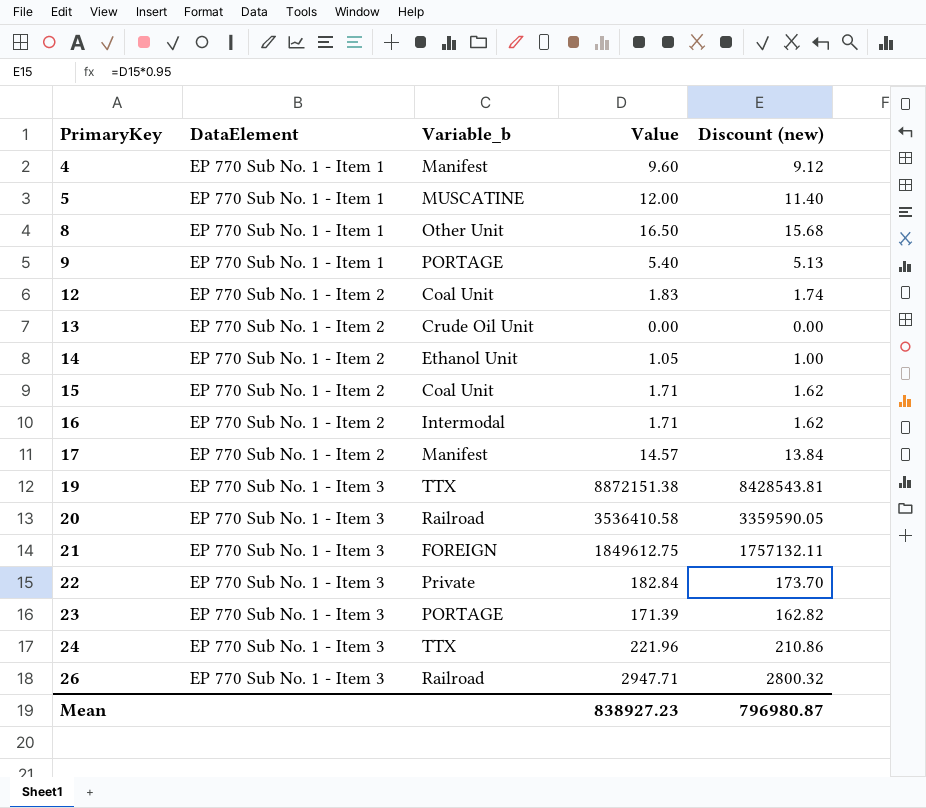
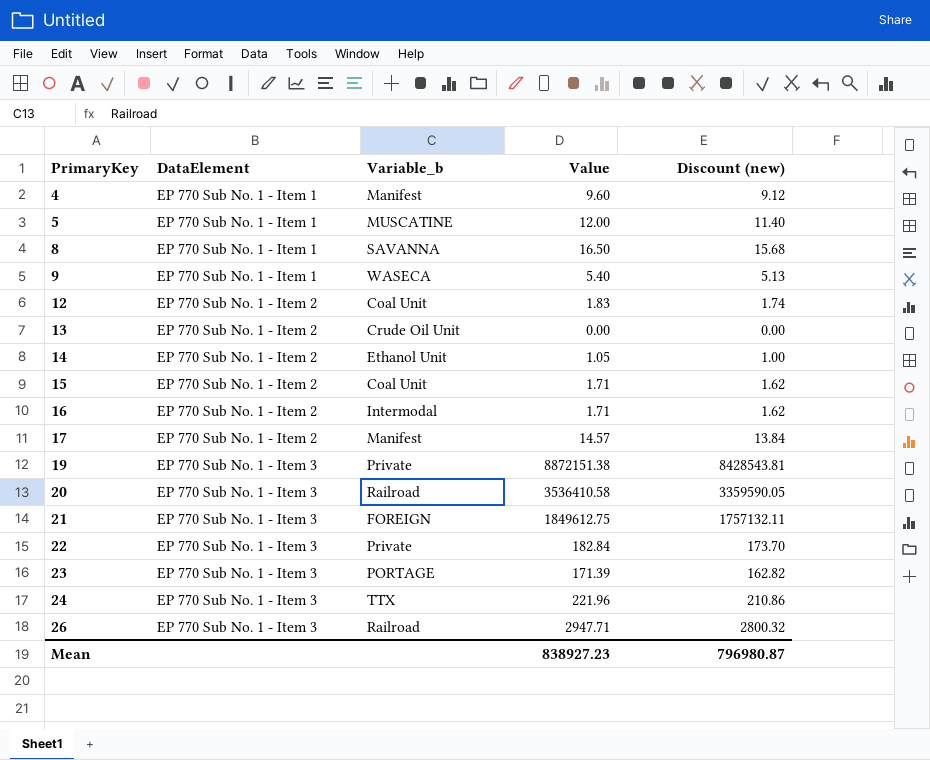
8 | Variable_b: Other Unit -> SAVANNA
9 | Variable_b: PORTAGE -> WASECA
19 | Variable_b: TTX -> Private

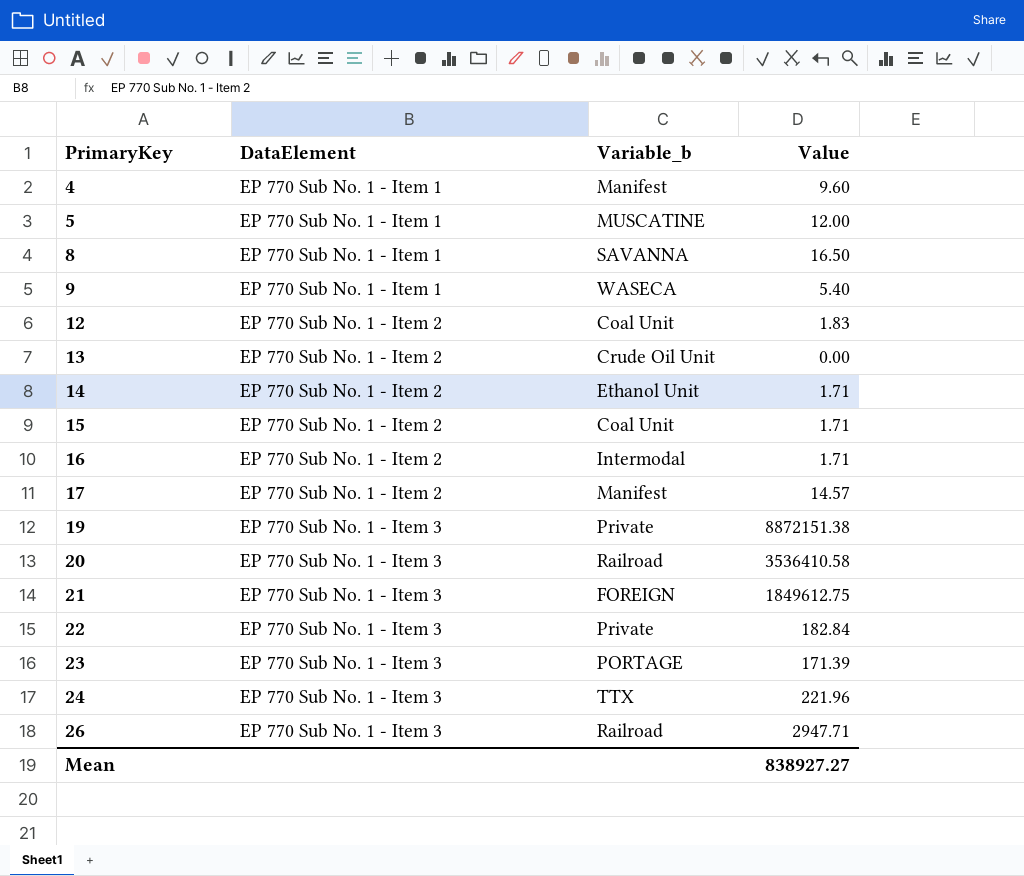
column Discount (new) | formula: [Value] * 0.95 -> none
14 | Value: 1.05 -> 1.71
Mean | Value: 838927.23 -> 838927.27

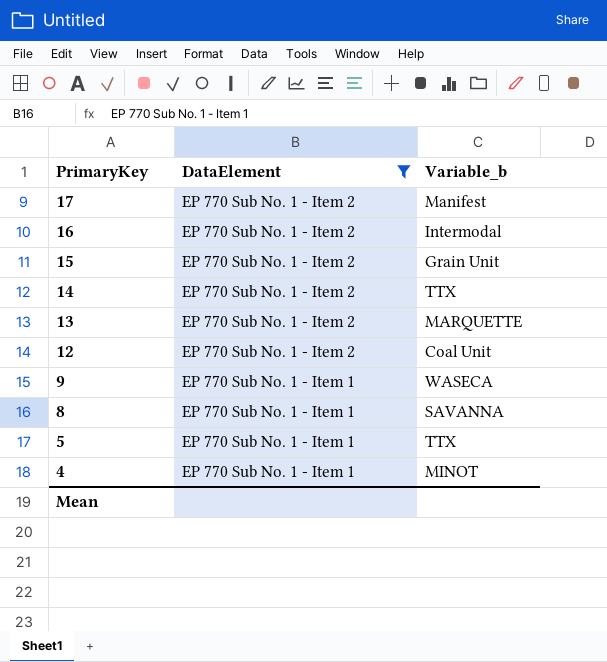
filter: none -> DataElement != EP 770 Sub No. 1 - Item 3
row order: PrimaryKey ascending -> PrimaryKey descending
column Value | position: 4 -> none
15 | Variable_b: Coal Unit -> Grain Unit
14 | Variable_b: Ethanol Unit -> TTX
13 | Variable_b: Crude Oil Unit -> MARQUETTE
5 | Variable_b: MUSCATINE -> TTX
4 | Variable_b: Manifest -> MINOT

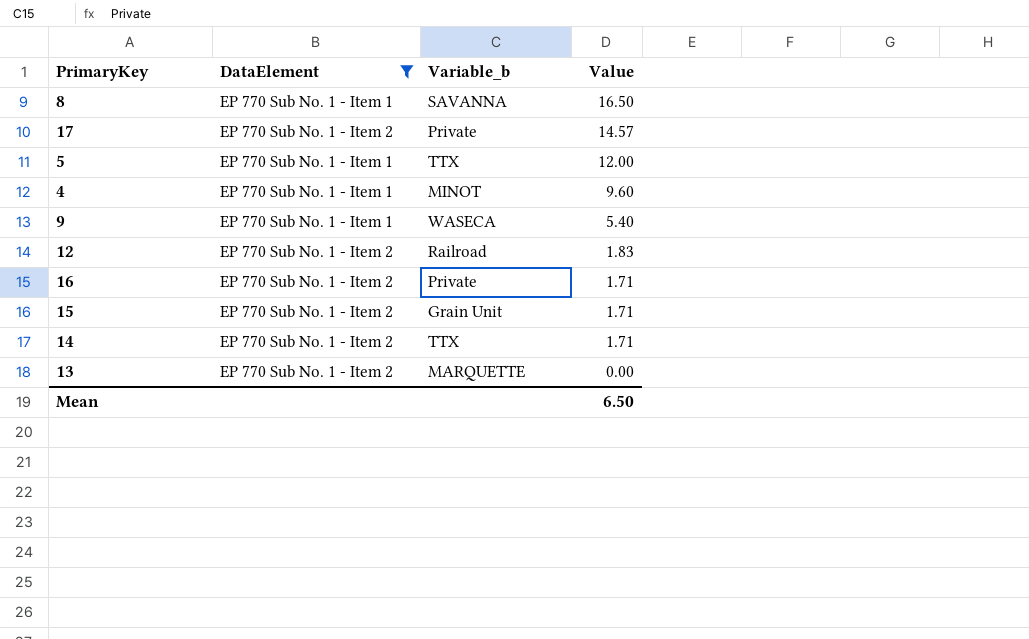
row order: PrimaryKey descending -> Value descending
column Value | position: none -> 4
17 | Variable_b: Manifest -> Private
12 | Variable_b: Coal Unit -> Railroad
16 | Variable_b: Intermodal -> Private

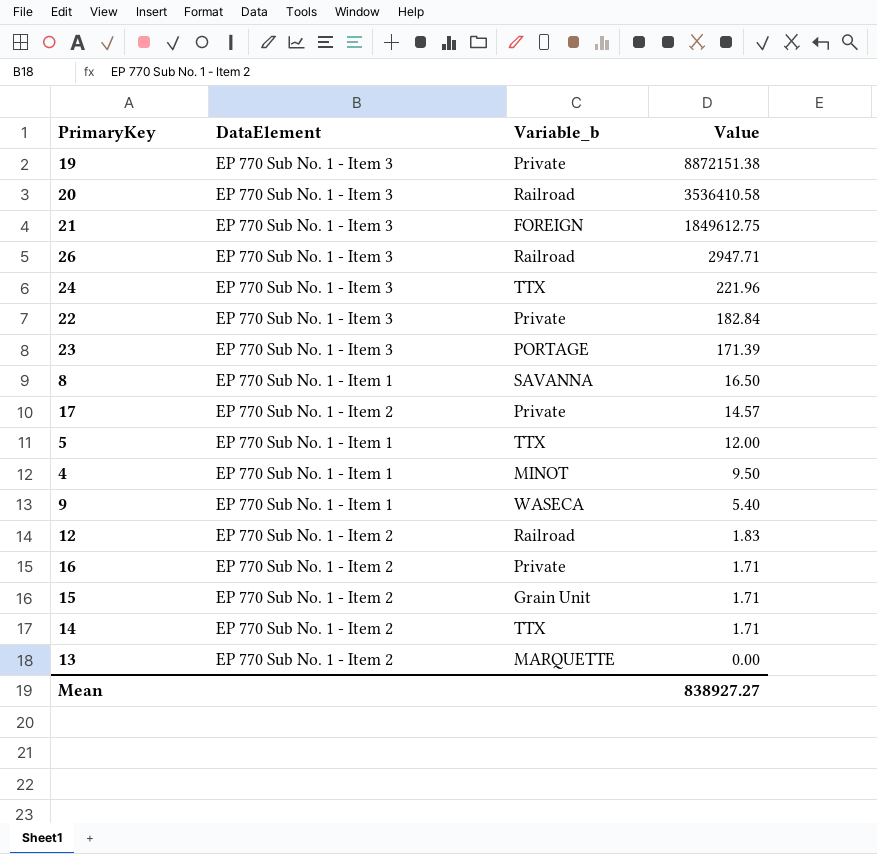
filter: DataElement != EP 770 Sub No. 1 - Item 3 -> none
4 | Value: 9.60 -> 9.50
Mean | Value: 6.50 -> 838927.27

